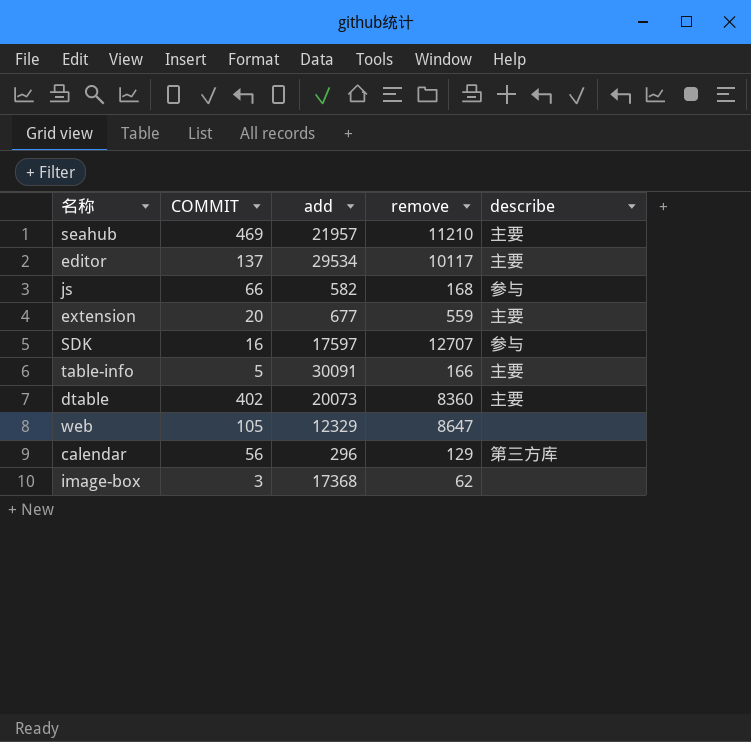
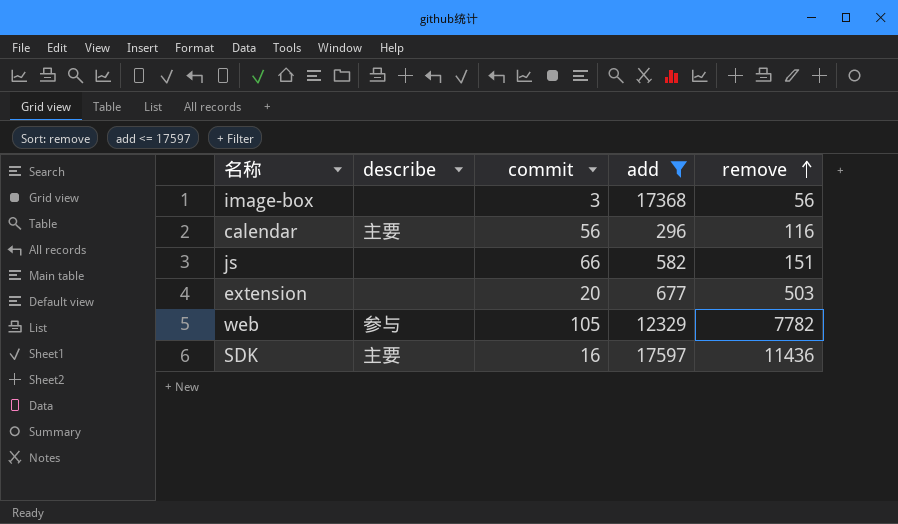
filter: none -> add <= 17597
row order: none -> remove ascending
column describe | position: 5 -> 2
column name: COMMIT -> commit
image-box | remove: 62 -> 56
calendar | describe: 第三方库 -> 主要
calendar | remove: 129 -> 116
js | describe: 参与 -> none
js | remove: 168 -> 151
extension | describe: 主要 -> none
extension | remove: 559 -> 503
web | describe: none -> 参与
web | remove: 8647 -> 7782
SDK | describe: 参与 -> 主要
SDK | remove: 12707 -> 11436

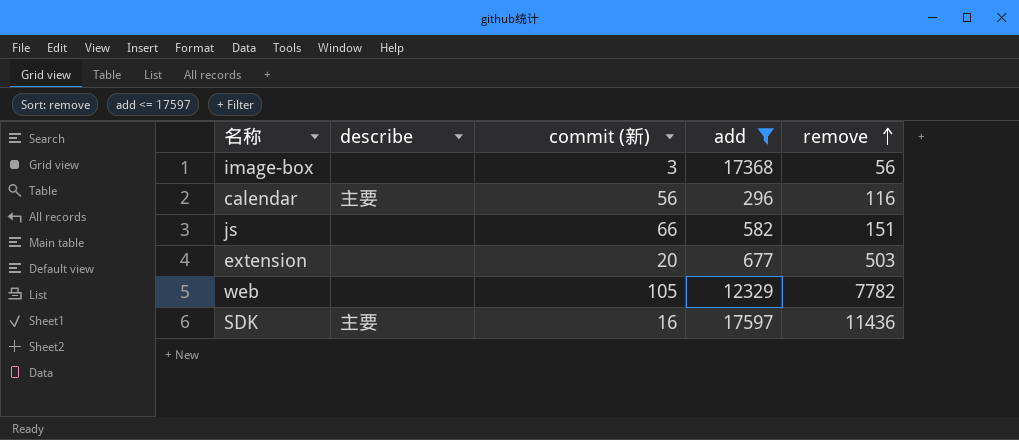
column name: commit -> commit (新)
web | describe: 参与 -> none

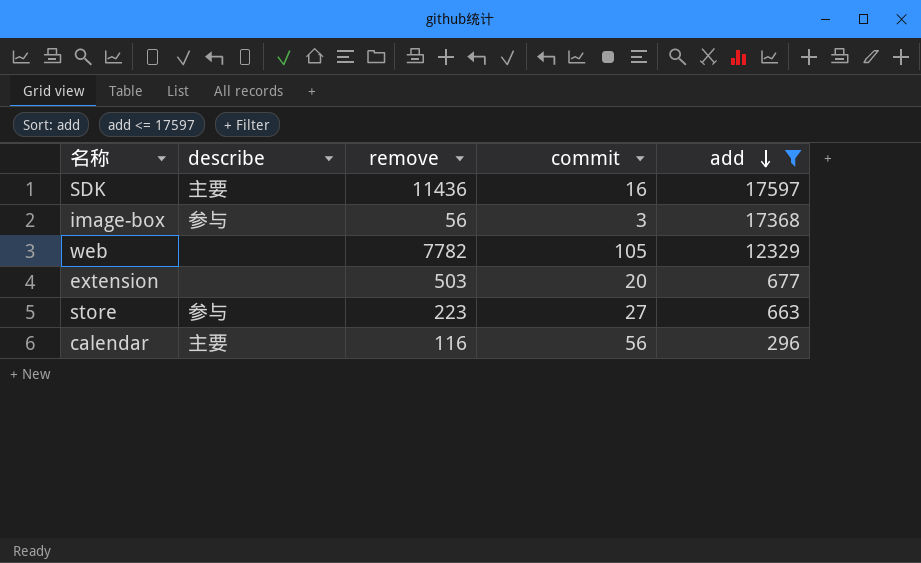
row order: remove ascending -> add descending
column remove | position: 5 -> 3
column name: commit (新) -> commit
row js: none | 66 | 582 | 151 -> none
image-box | describe: none -> 参与
row store: none -> 参与 | 223 | 27 | 663

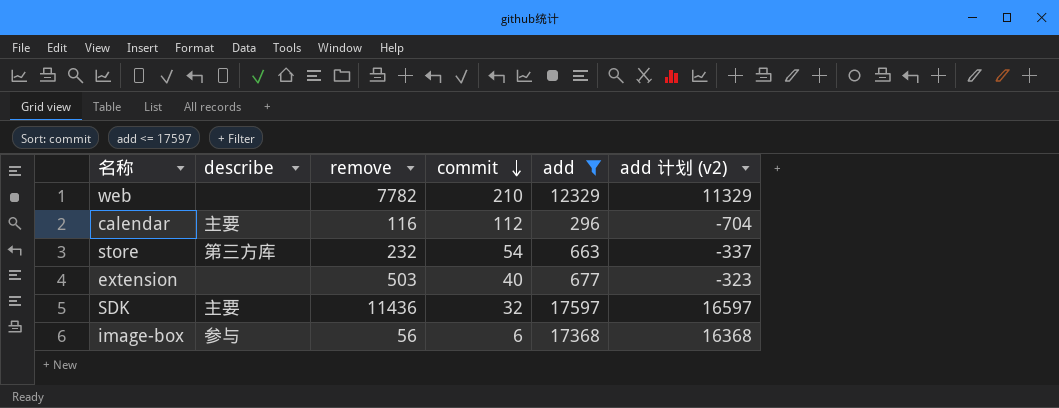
row order: add descending -> commit descending
column add 计划 (v2) | formula: none -> [add] - 1000
web | commit: 105 -> 210
calendar | commit: 56 -> 112
store | describe: 参与 -> 第三方库
store | remove: 223 -> 232
store | commit: 27 -> 54
extension | commit: 20 -> 40
SDK | commit: 16 -> 32
image-box | commit: 3 -> 6

